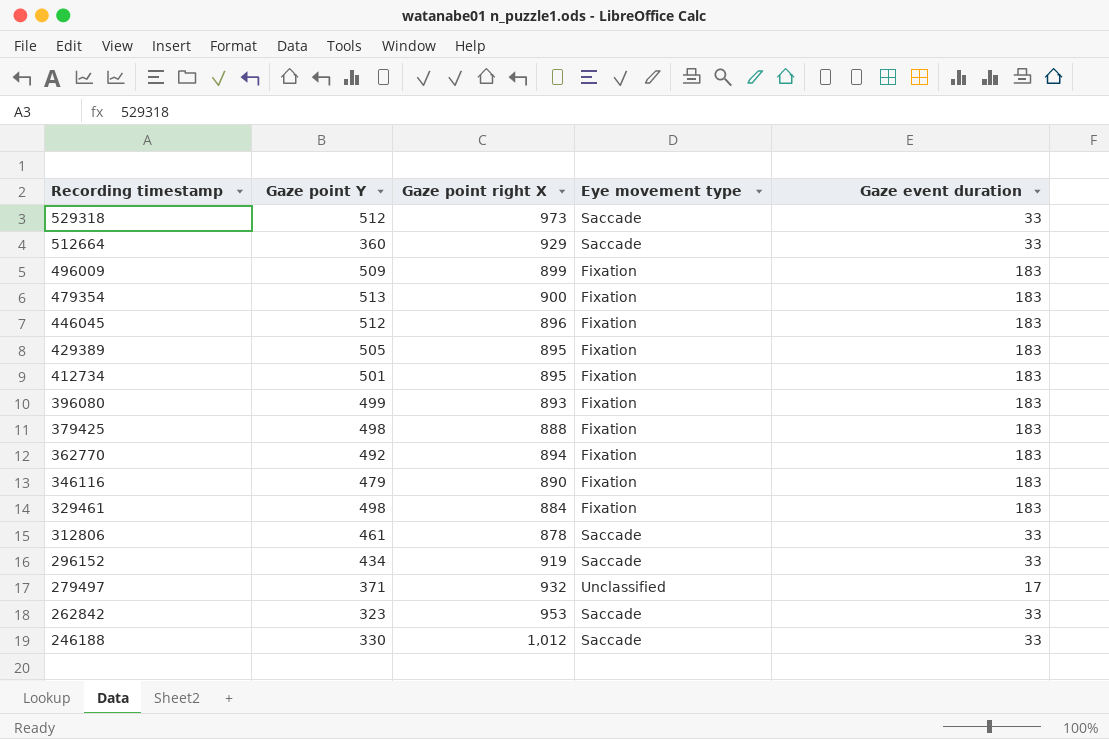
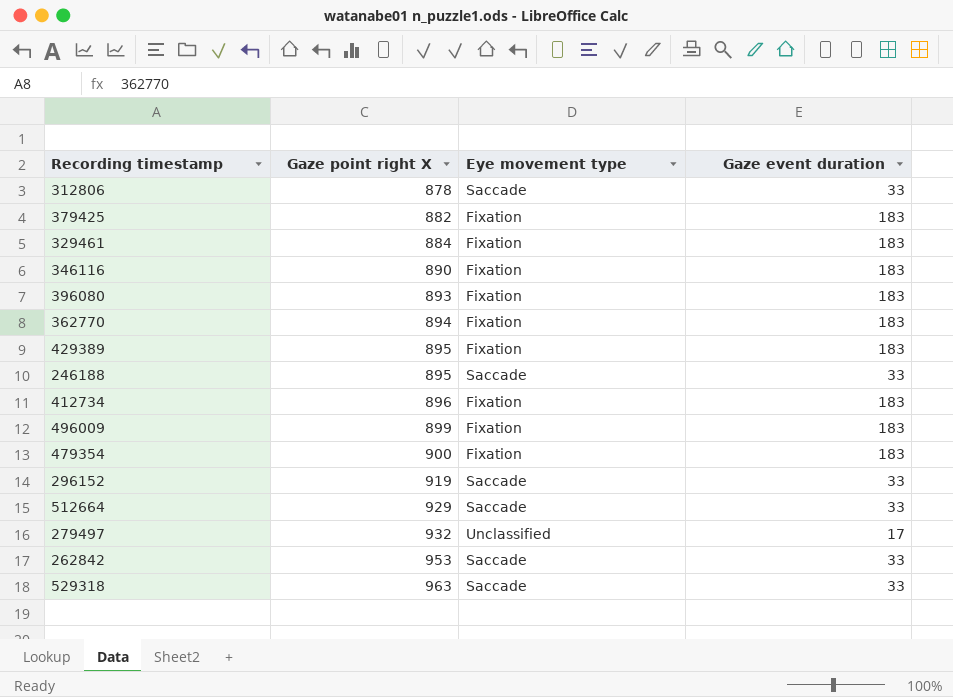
row order: Recording timestamp descending -> Gaze point right X ascending
column Gaze point Y | position: 2 -> none
row 446045: 512 | 896 | Fixation | 183 -> none
379425 | Gaze point right X: 888 -> 882
246188 | Gaze point right X: 1,012 -> 895
412734 | Gaze point right X: 895 -> 896
529318 | Gaze point right X: 973 -> 963

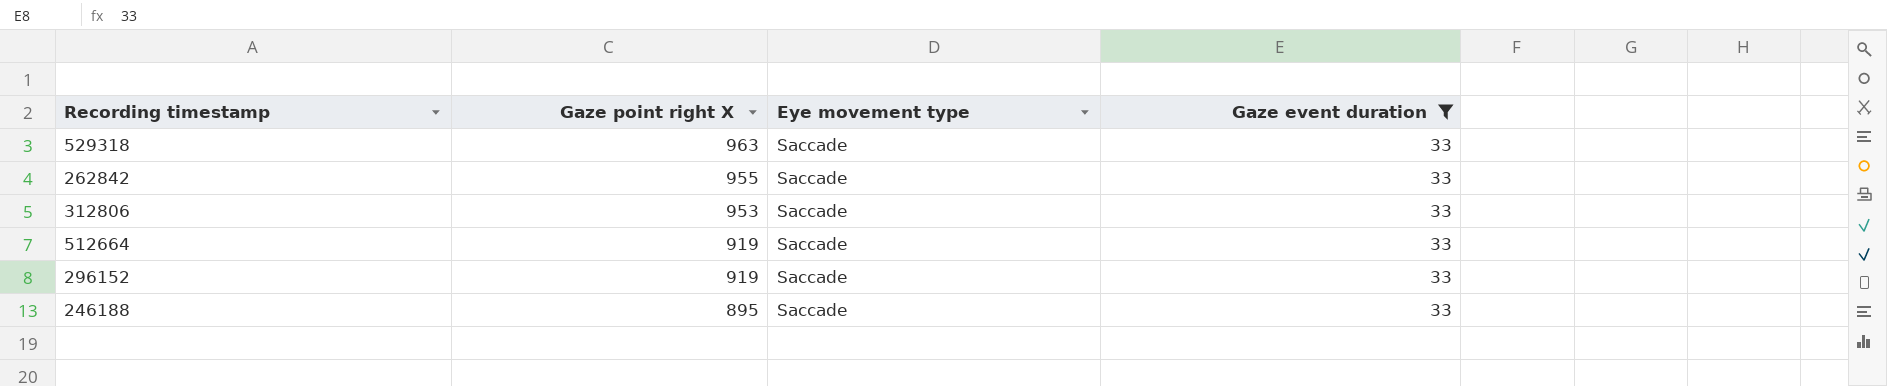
filter: none -> Gaze event duration = 33
row order: Gaze point right X ascending -> Gaze point right X descending
262842 | Gaze point right X: 953 -> 955
312806 | Gaze point right X: 878 -> 953
512664 | Gaze point right X: 929 -> 919

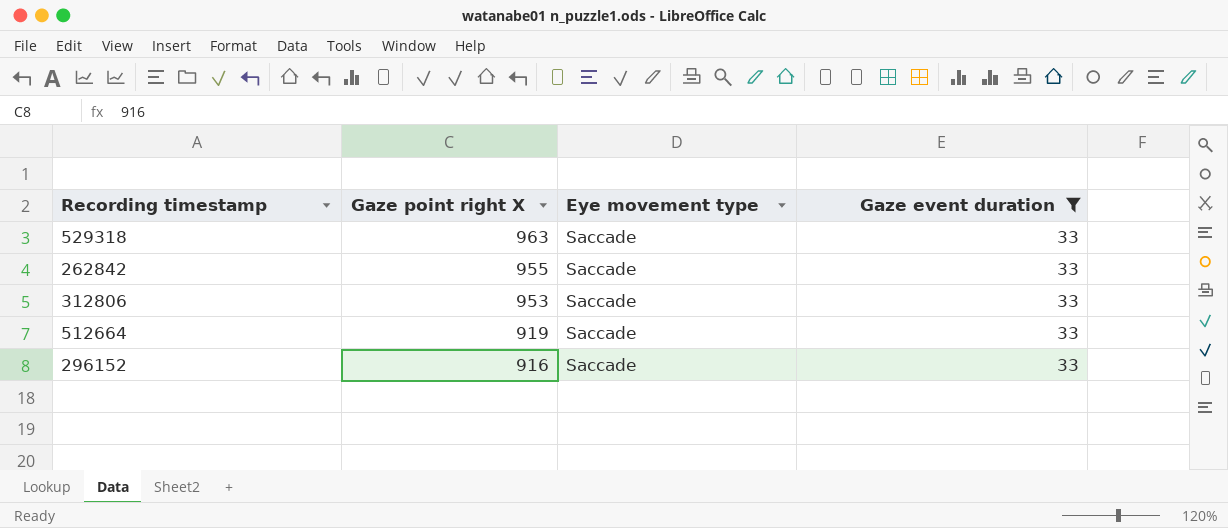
row 246188: 895 | Saccade | 33 -> none
296152 | Gaze point right X: 919 -> 916

